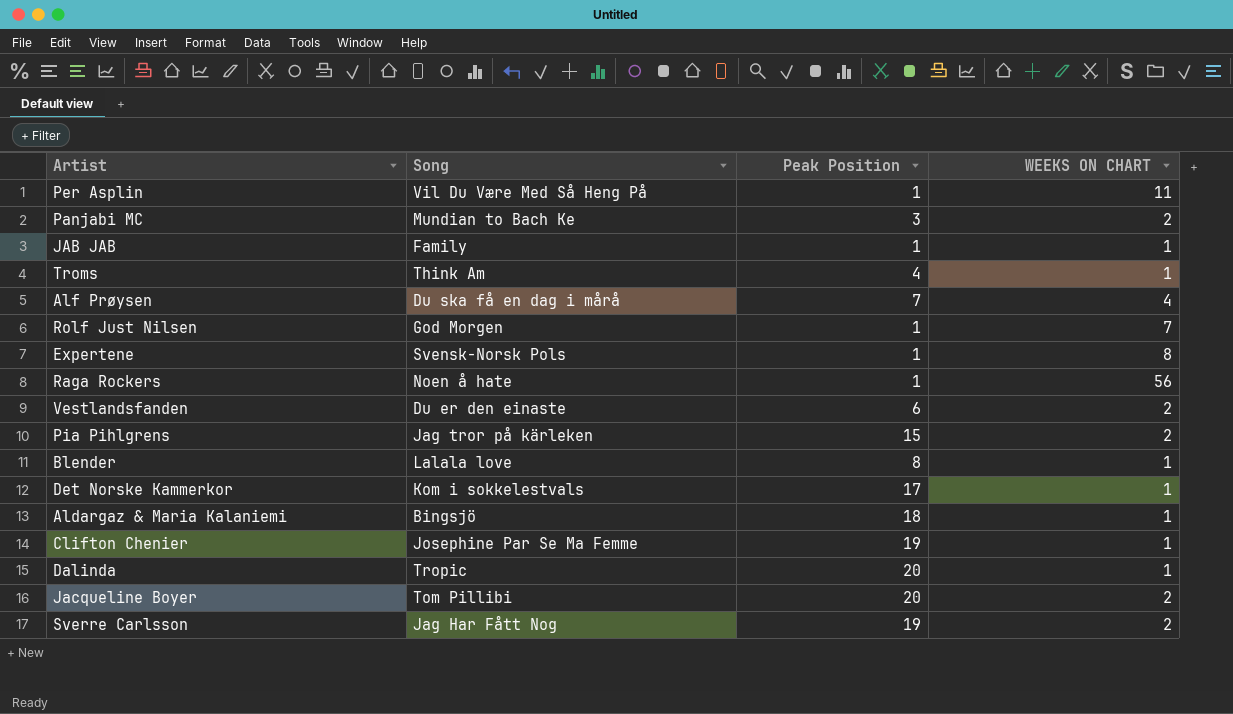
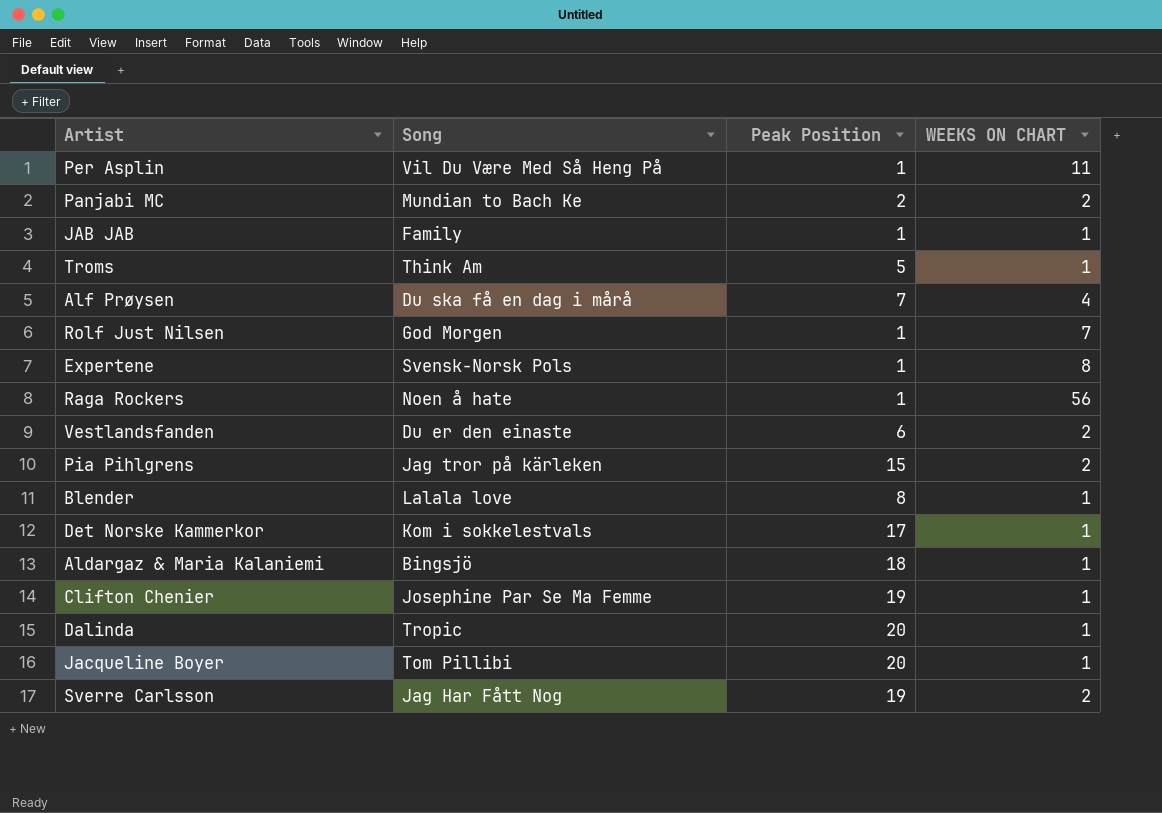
Panjabi MC | Peak Position: 3 -> 2
Troms | Peak Position: 4 -> 5
Jacqueline Boyer | WEEKS ON CHART: 2 -> 1

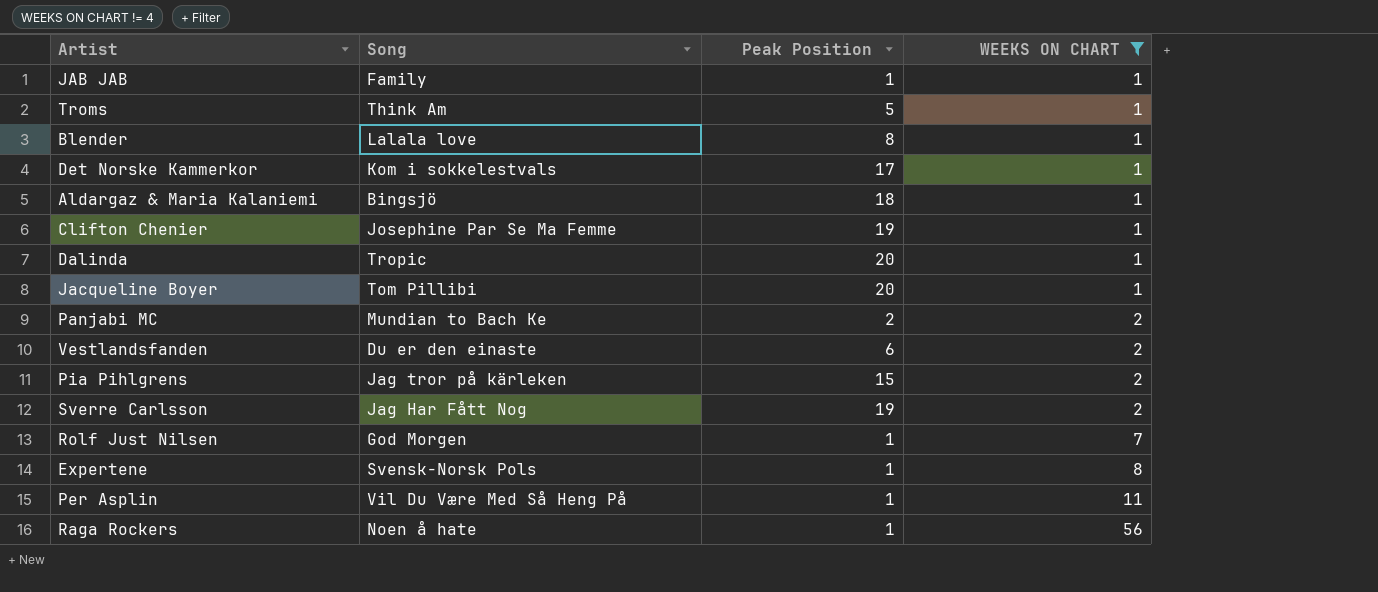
filter: none -> WEEKS ON CHART != 4
row order: none -> WEEKS ON CHART ascending

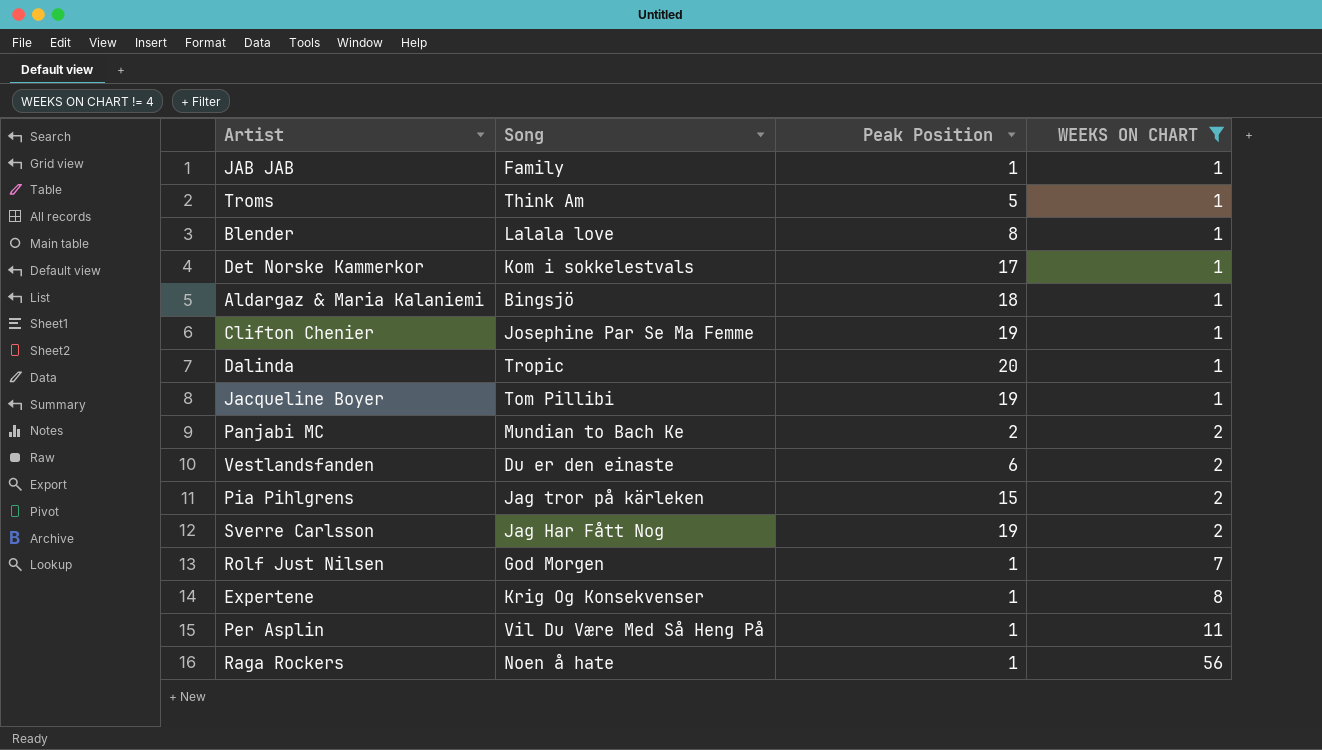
Jacqueline Boyer | Peak Position: 20 -> 19
Expertene | Song: Svensk-Norsk Pols -> Krig Og Konsekvenser

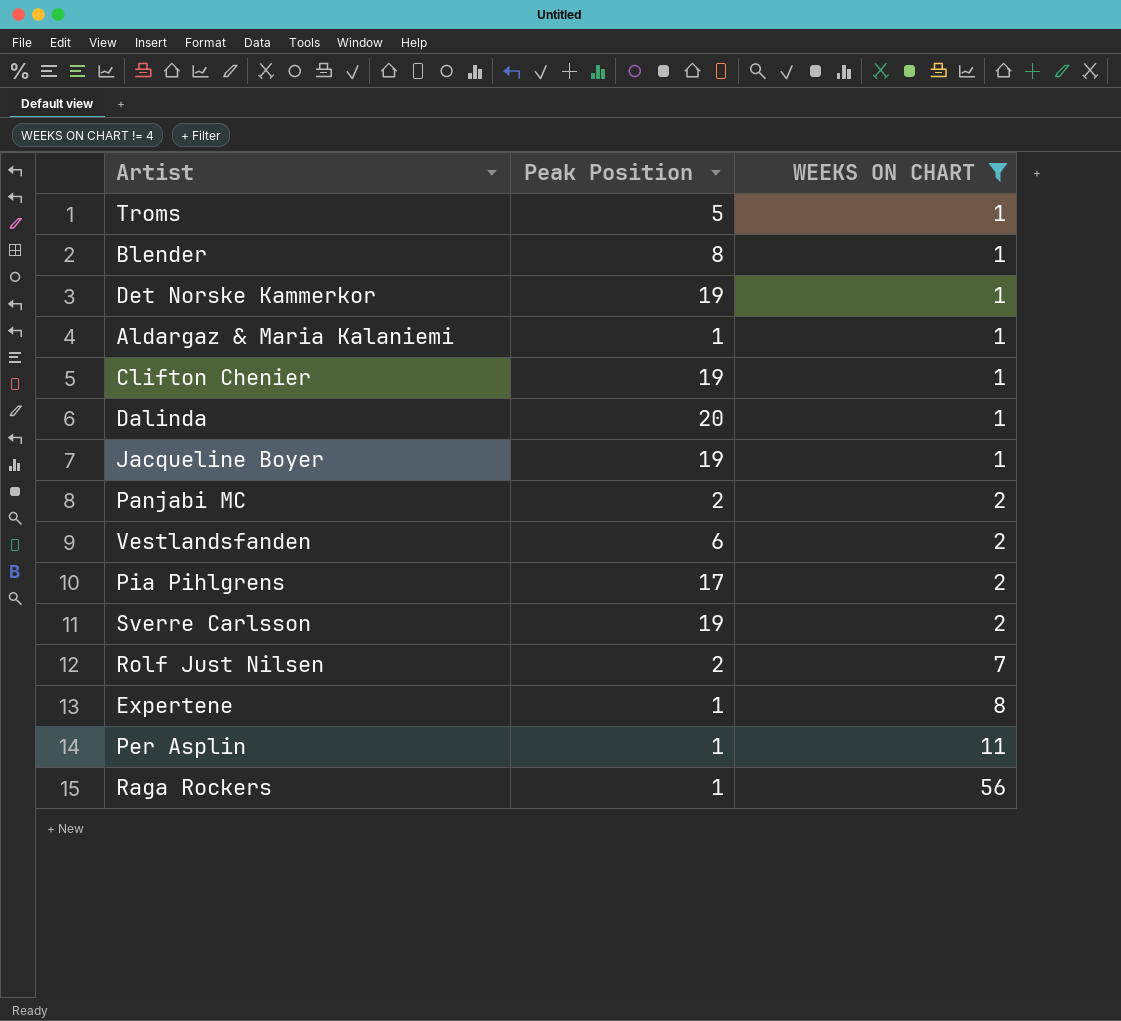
column Song | position: 2 -> none
row JAB JAB: Family | 1 | 1 -> none
Det Norske Kammerkor | Peak Position: 17 -> 19
Aldargaz & Maria Kalaniemi | Peak Position: 18 -> 1
Pia Pihlgrens | Peak Position: 15 -> 17
Rolf Just Nilsen | Peak Position: 1 -> 2

